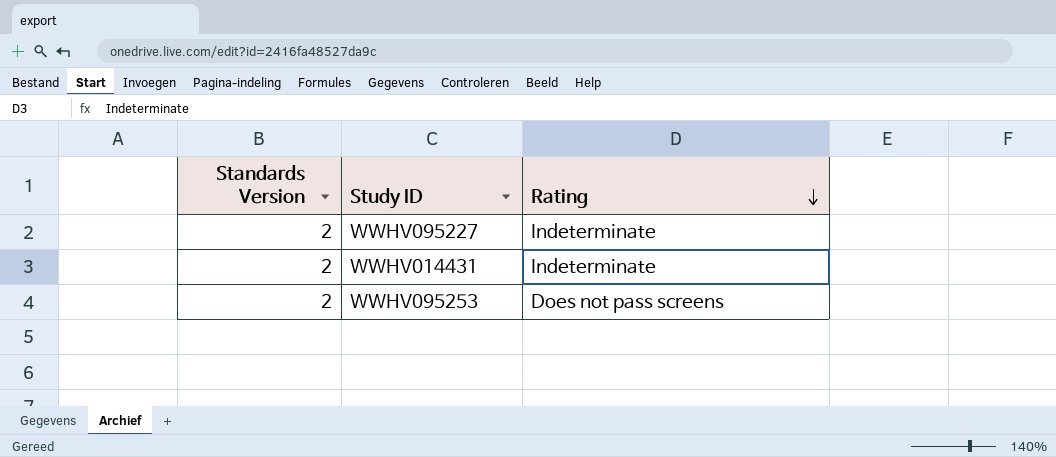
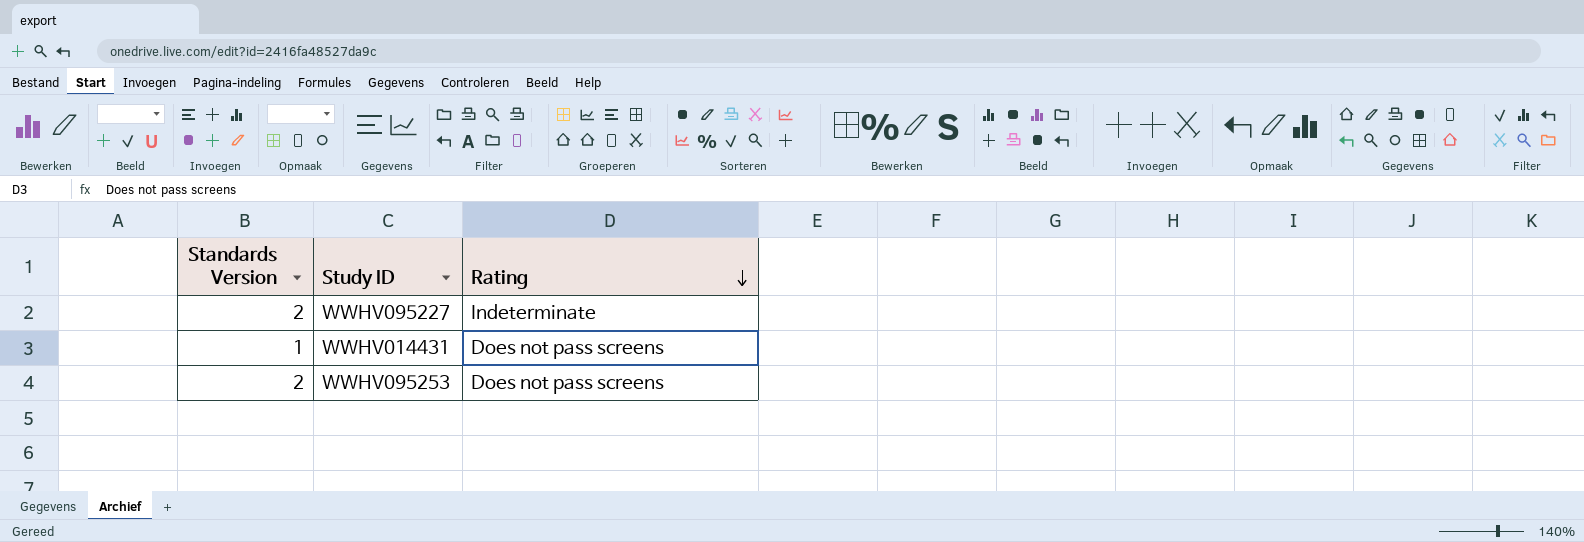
WWHV014431 | Standards Version: 2 -> 1
WWHV014431 | Rating: Indeterminate -> Does not pass screens

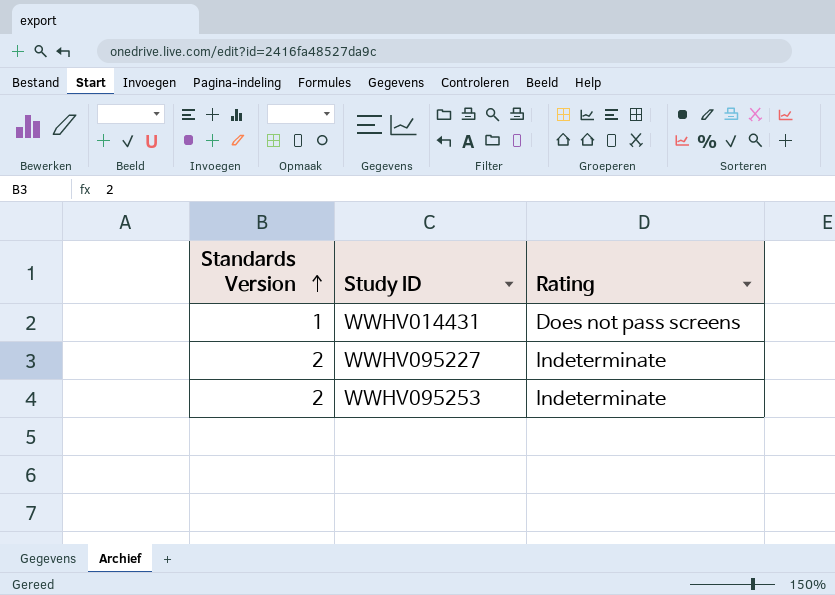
row order: Rating descending -> Standards Version ascending
WWHV095253 | Rating: Does not pass screens -> Indeterminate

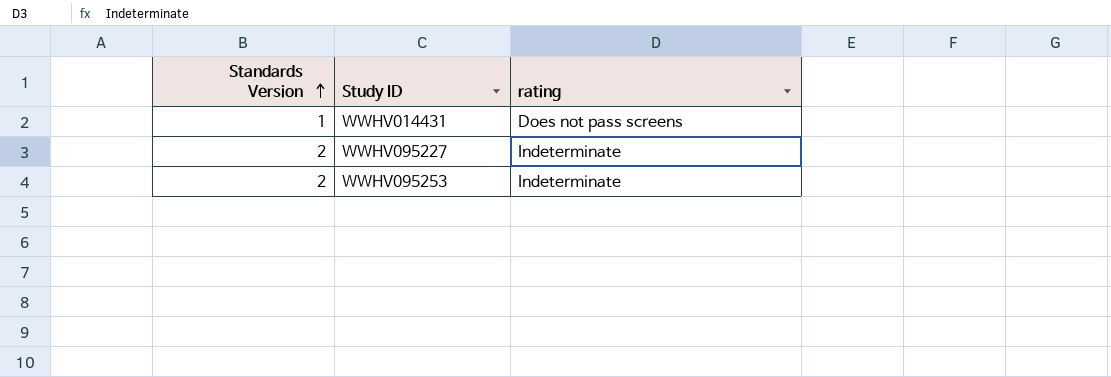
column name: Rating -> rating

